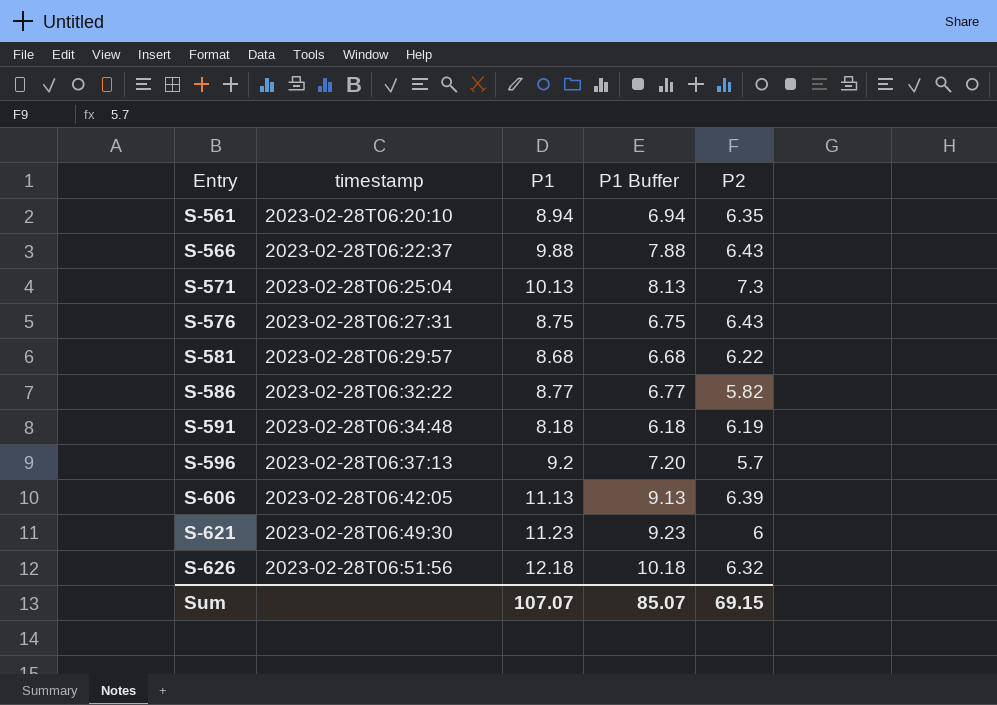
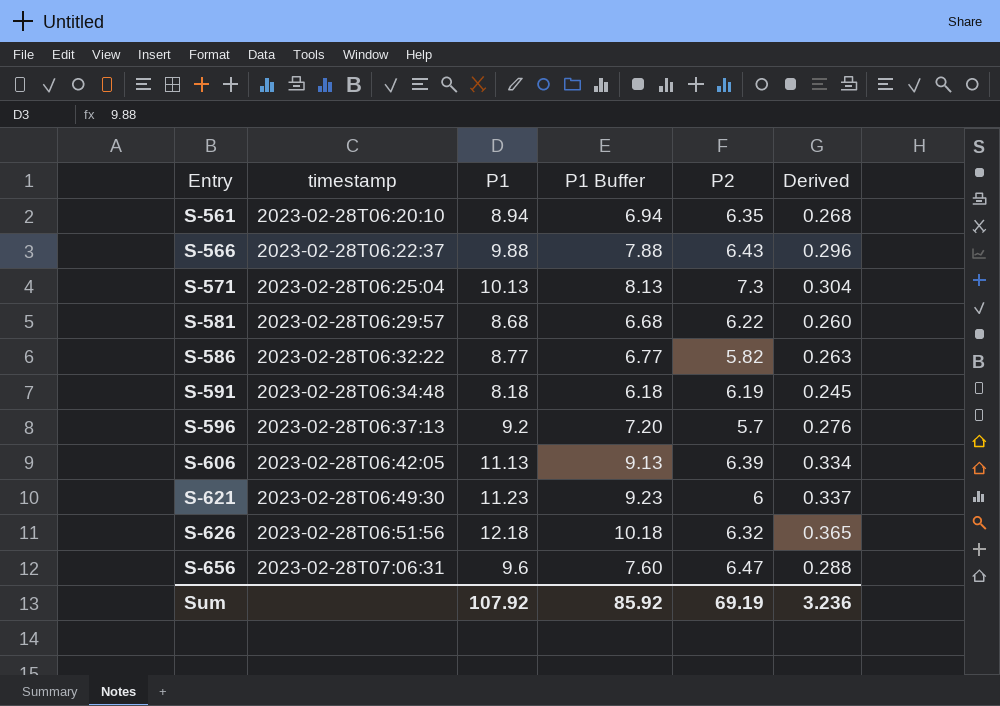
column Derived | formula: none -> [P1] * 0.03
row S-576: 2023-02-28T06:27:31 | 8.75 | 6.75 | 6.43 -> none
row S-656: none -> 2023-02-28T07:06:31 | 9.6 | 7.60 | 6.47 | 0.288
Sum | P1: 107.07 -> 107.92
Sum | P1 Buffer: 85.07 -> 85.92
Sum | P2: 69.15 -> 69.19

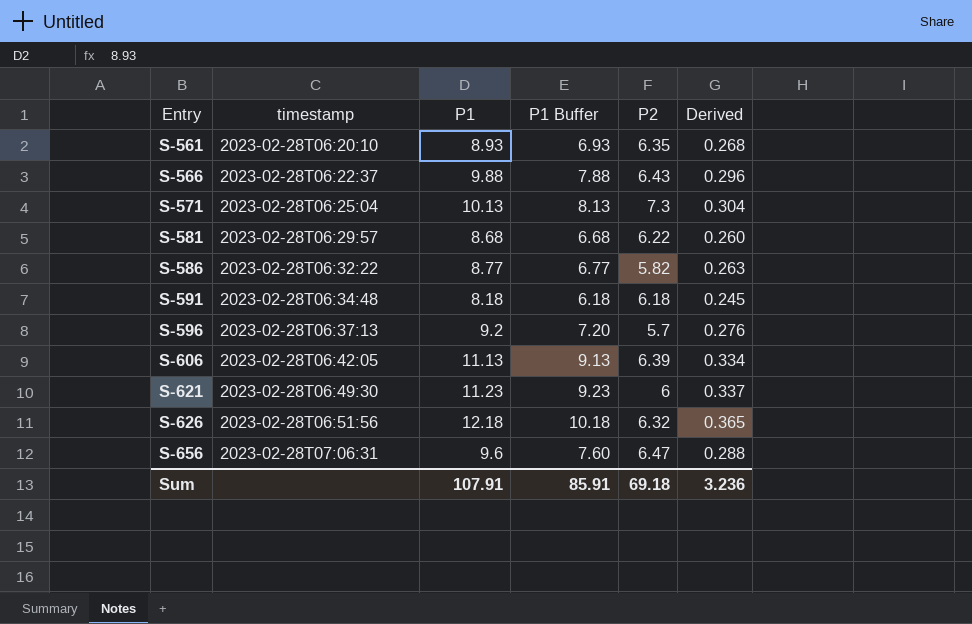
S-561 | P1: 8.94 -> 8.93
S-561 | P1 Buffer: 6.94 -> 6.93
S-591 | P2: 6.19 -> 6.18
Sum | P1: 107.92 -> 107.91
Sum | P1 Buffer: 85.92 -> 85.91
Sum | P2: 69.19 -> 69.18

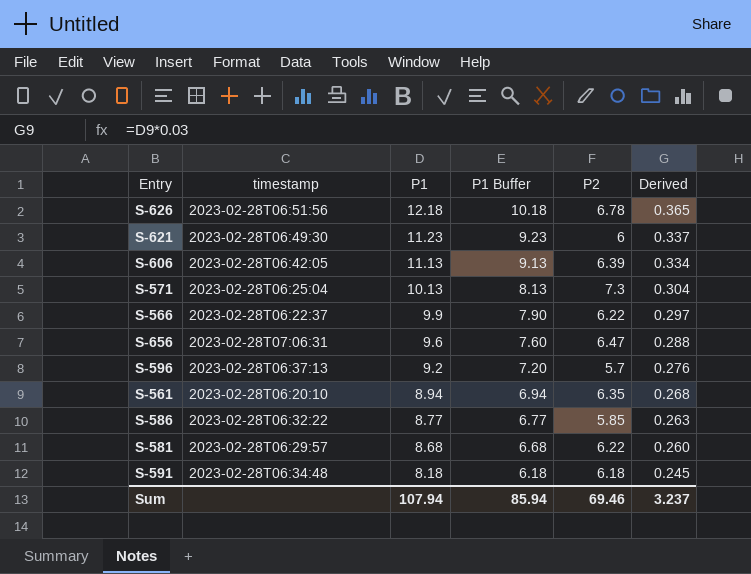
row order: Entry ascending -> P1 descending
S-626 | P2: 6.32 -> 6.78
S-566 | P1: 9.88 -> 9.9
S-566 | P1 Buffer: 7.88 -> 7.90
S-566 | P2: 6.43 -> 6.22
S-566 | Derived: 0.296 -> 0.297
S-561 | P1: 8.93 -> 8.94
S-561 | P1 Buffer: 6.93 -> 6.94
S-586 | P2: 5.82 -> 5.85
Sum | P1: 107.91 -> 107.94
Sum | P1 Buffer: 85.91 -> 85.94
Sum | P2: 69.18 -> 69.46
Sum | Derived: 3.236 -> 3.237

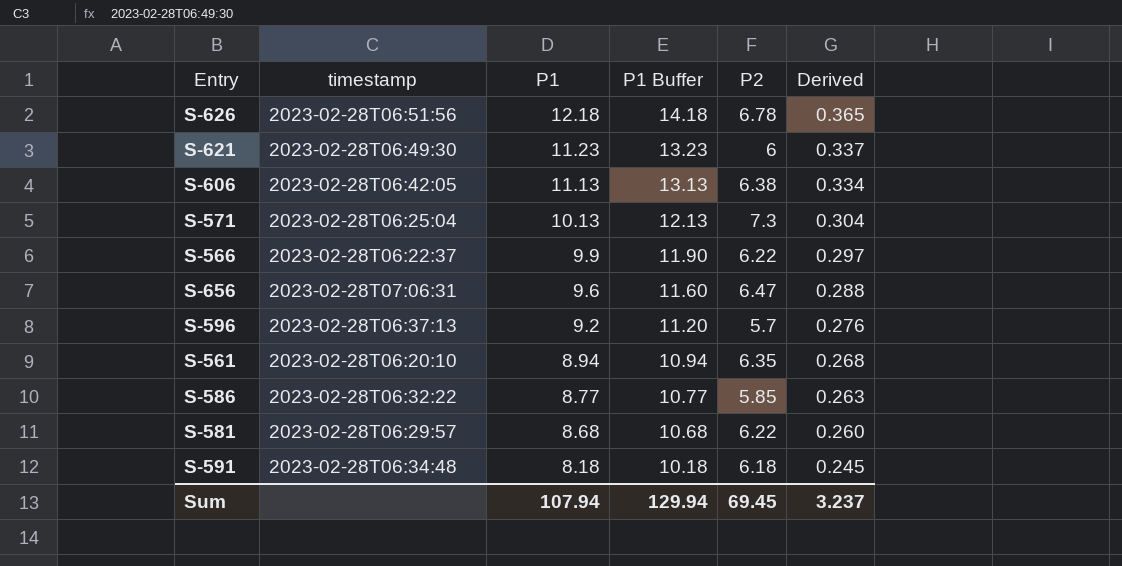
column P1 Buffer | formula: [P1] - 2 -> [P1] + 2
S-606 | P2: 6.39 -> 6.38
Sum | P1 Buffer: 85.94 -> 129.94
Sum | P2: 69.46 -> 69.45

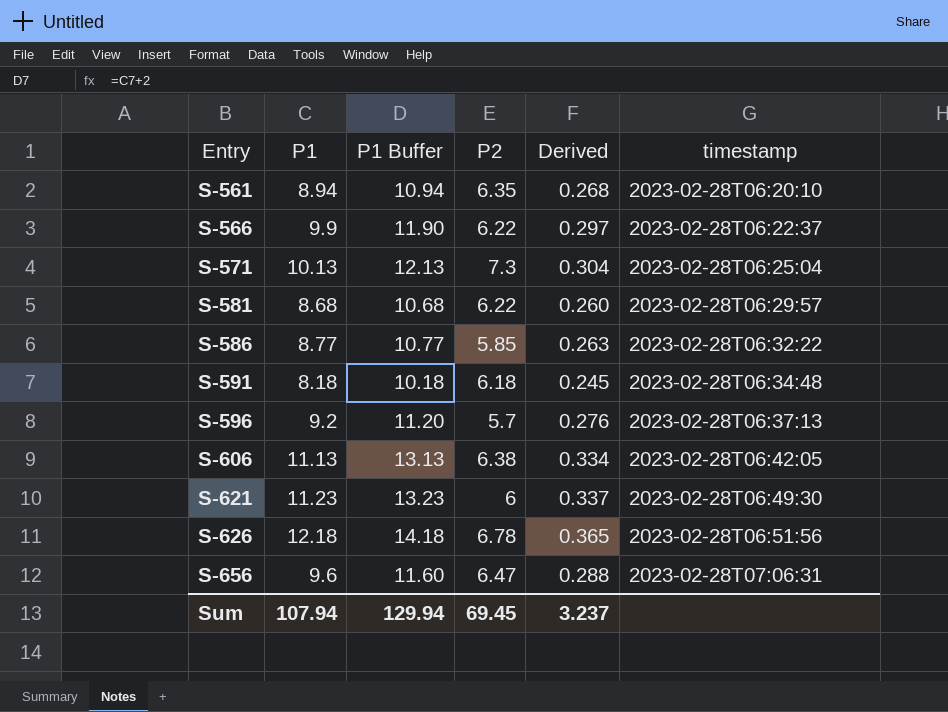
row order: P1 descending -> Entry ascending
column timestamp | position: 2 -> 6

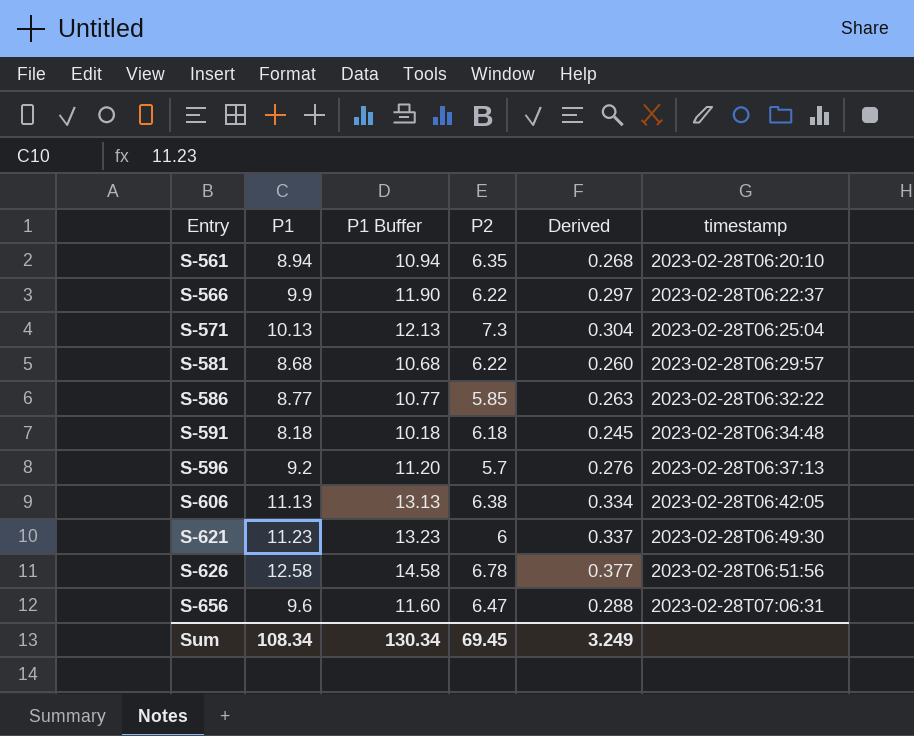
S-626 | P1: 12.18 -> 12.58
S-626 | P1 Buffer: 14.18 -> 14.58
S-626 | Derived: 0.365 -> 0.377
Sum | P1: 107.94 -> 108.34
Sum | P1 Buffer: 129.94 -> 130.34
Sum | Derived: 3.237 -> 3.249

